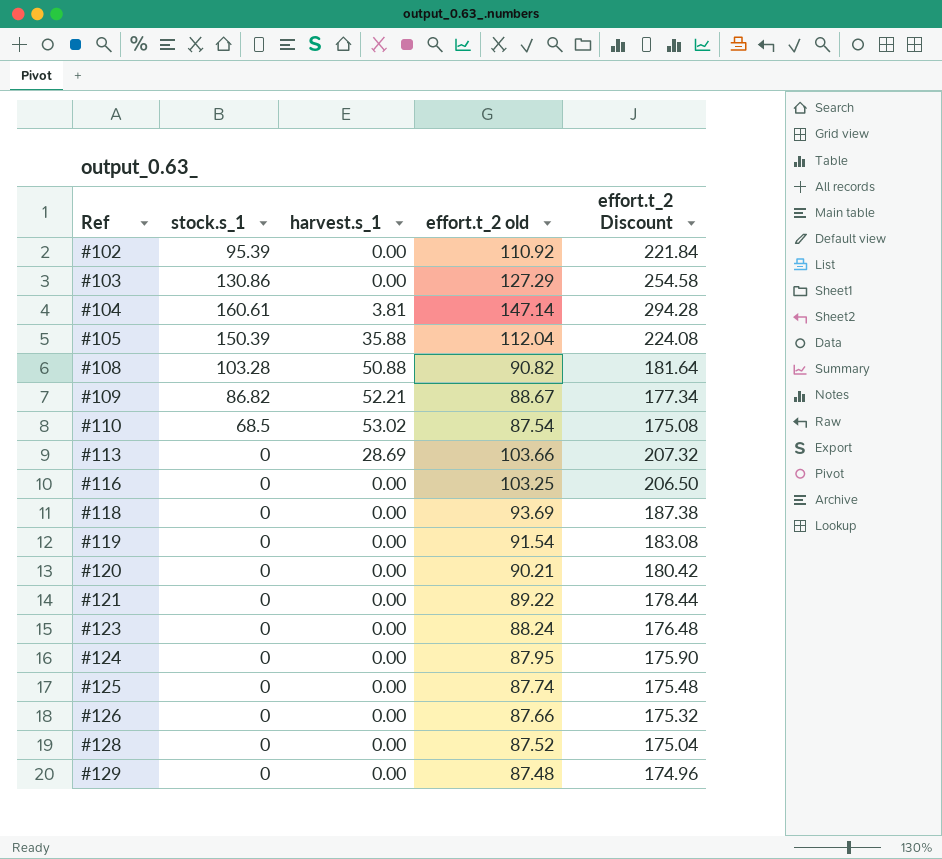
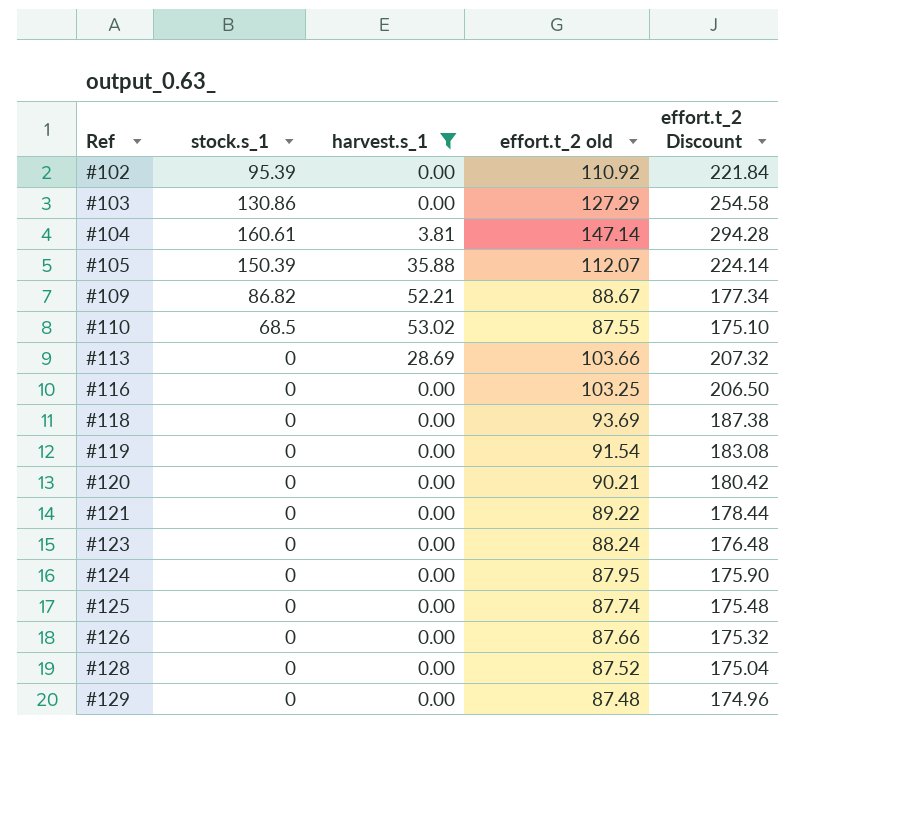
filter: none -> harvest.s_1 != 50.88
#105 | effort.t_2 old: 112.04 -> 112.07
#105 | effort.t_2 Discount: 224.08 -> 224.14
#110 | effort.t_2 old: 87.54 -> 87.55
#110 | effort.t_2 Discount: 175.08 -> 175.10

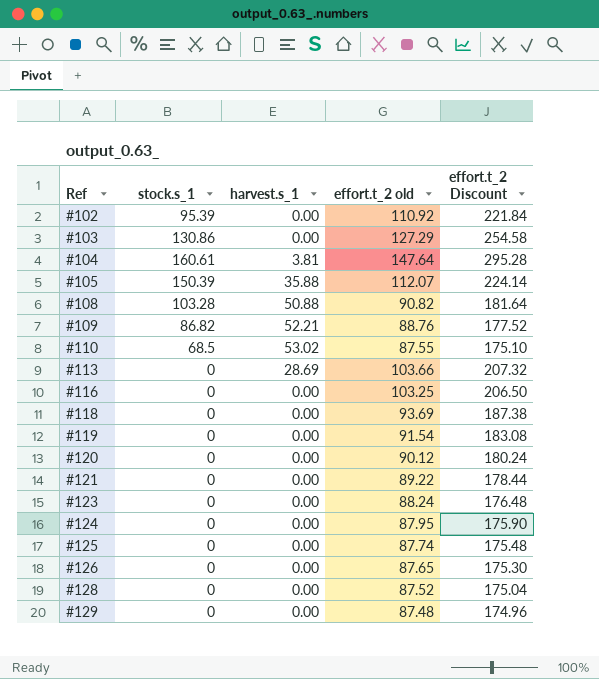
filter: harvest.s_1 != 50.88 -> none
#104 | effort.t_2 old: 147.14 -> 147.64
#104 | effort.t_2 Discount: 294.28 -> 295.28
#109 | effort.t_2 old: 88.67 -> 88.76
#109 | effort.t_2 Discount: 177.34 -> 177.52
#120 | effort.t_2 old: 90.21 -> 90.12
#120 | effort.t_2 Discount: 180.42 -> 180.24
#126 | effort.t_2 old: 87.66 -> 87.65
#126 | effort.t_2 Discount: 175.32 -> 175.30

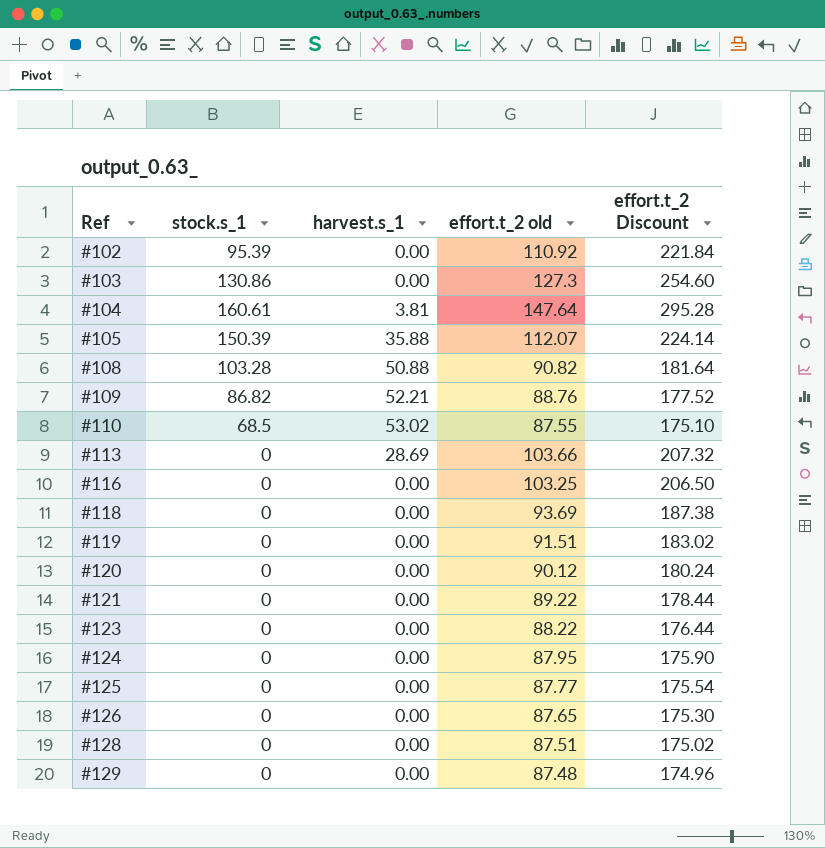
#103 | effort.t_2 old: 127.29 -> 127.3
#103 | effort.t_2 Discount: 254.58 -> 254.60
#119 | effort.t_2 old: 91.54 -> 91.51
#119 | effort.t_2 Discount: 183.08 -> 183.02
#123 | effort.t_2 old: 88.24 -> 88.22
#123 | effort.t_2 Discount: 176.48 -> 176.44
#125 | effort.t_2 old: 87.74 -> 87.77
#125 | effort.t_2 Discount: 175.48 -> 175.54
#128 | effort.t_2 old: 87.52 -> 87.51
#128 | effort.t_2 Discount: 175.04 -> 175.02

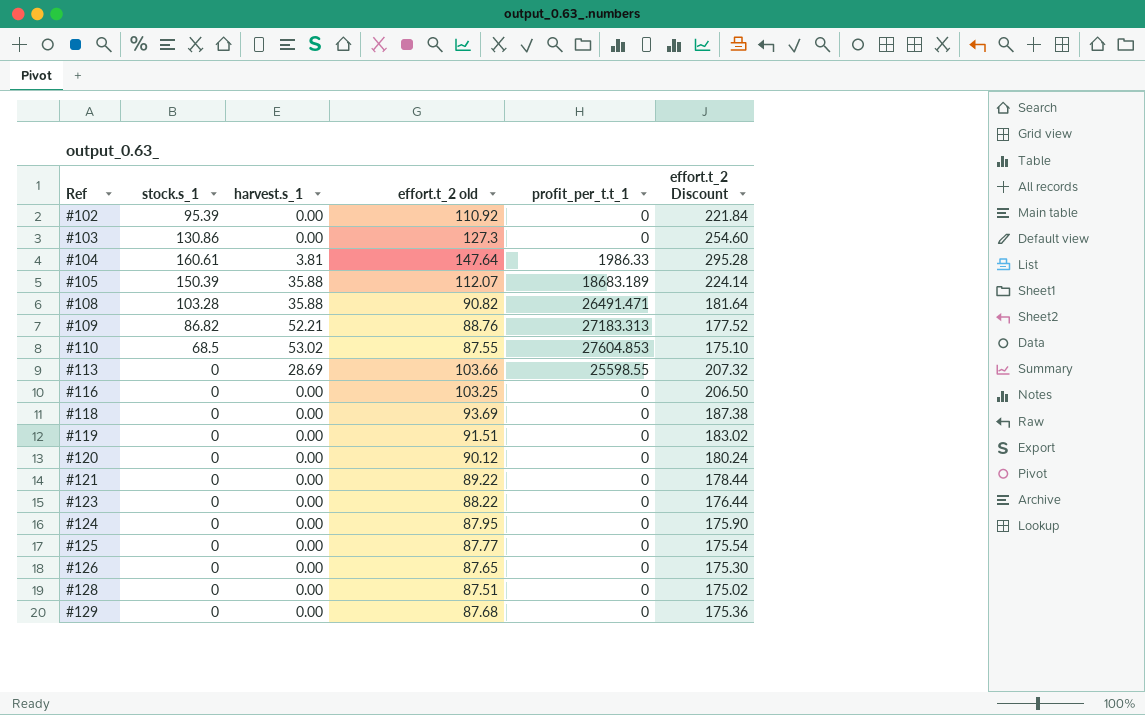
column profit_per_t.t_1 | position: none -> 5
#108 | harvest.s_1: 50.88 -> 35.88
#129 | effort.t_2 old: 87.48 -> 87.68
#129 | effort.t_2 Discount: 174.96 -> 175.36

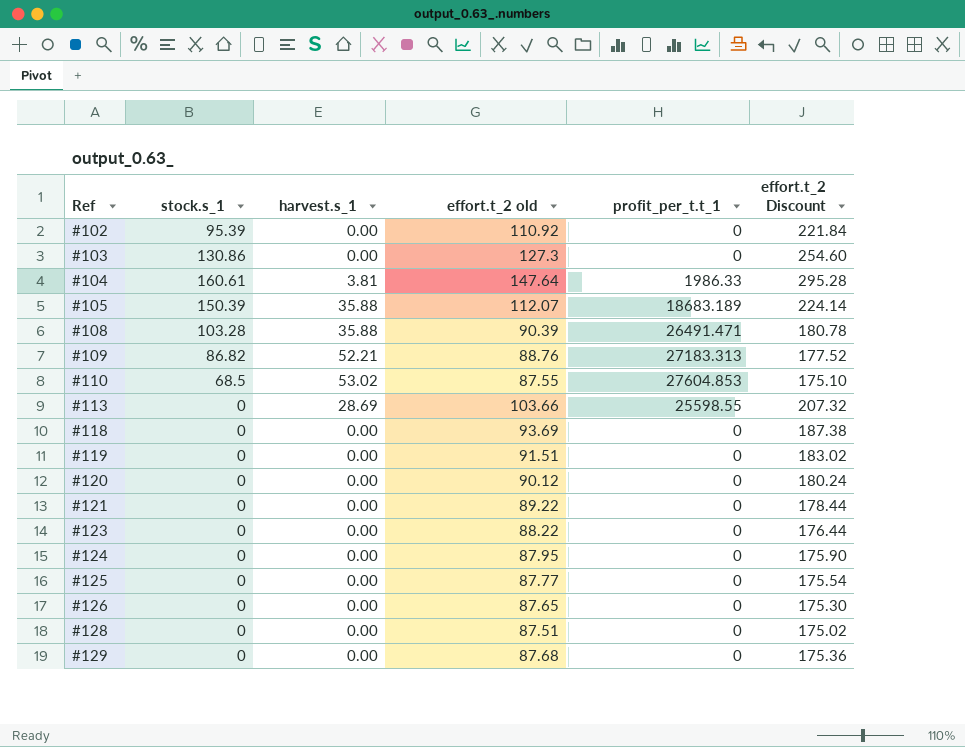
row #116: 0 | 0.00 | 103.25 | 0 | 206.50 -> none
#108 | effort.t_2 old: 90.82 -> 90.39
#108 | effort.t_2 Discount: 181.64 -> 180.78

